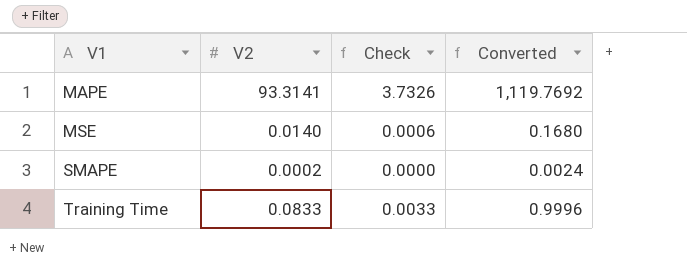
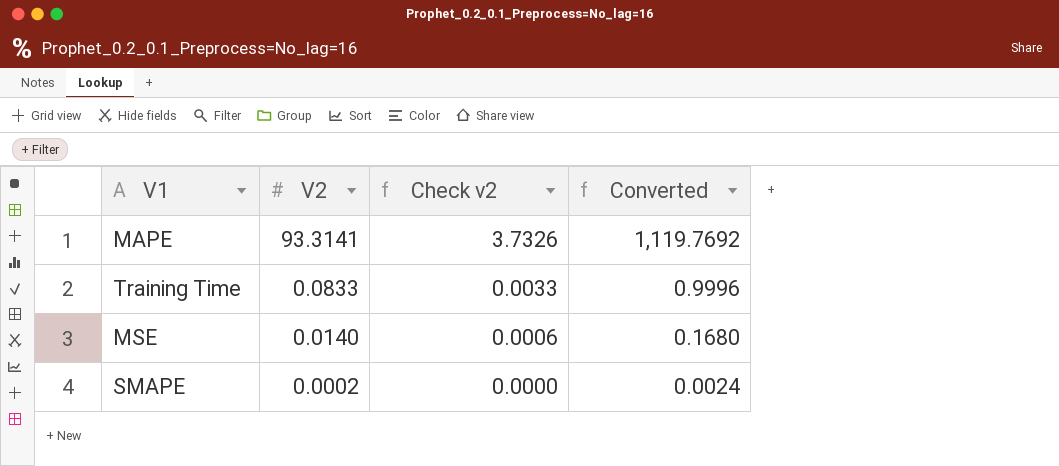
row order: V1 ascending -> V2 descending
column name: Check -> Check v2

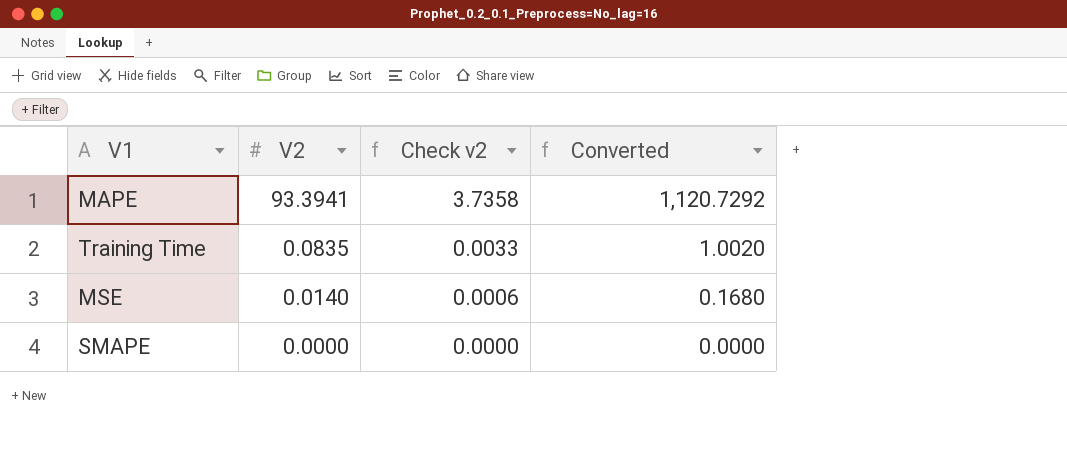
MAPE | V2: 93.3141 -> 93.3941
MAPE | Check v2: 3.7326 -> 3.7358
MAPE | Converted: 1,119.7692 -> 1,120.7292
Training Time | V2: 0.0833 -> 0.0835
Training Time | Converted: 0.9996 -> 1.0020
SMAPE | V2: 0.0002 -> 0.0000
SMAPE | Converted: 0.0024 -> 0.0000

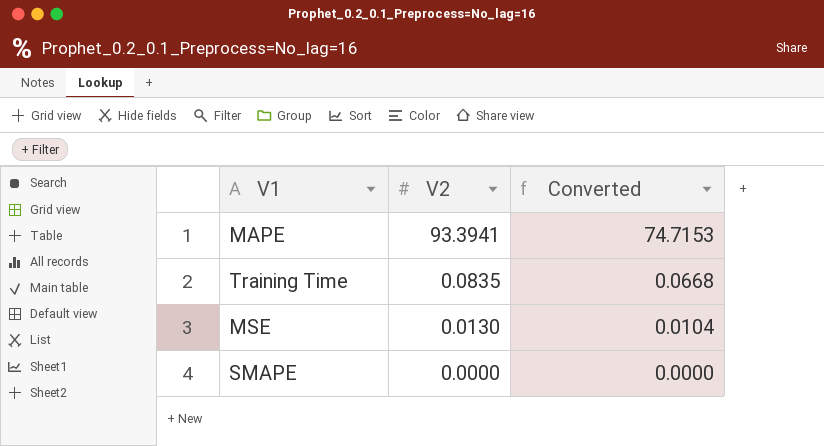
column Check v2 | formula: [V2] * 0.04 -> none
column Converted | formula: [V2] * 12 -> [V2] * 0.8
MSE | V2: 0.0140 -> 0.0130

